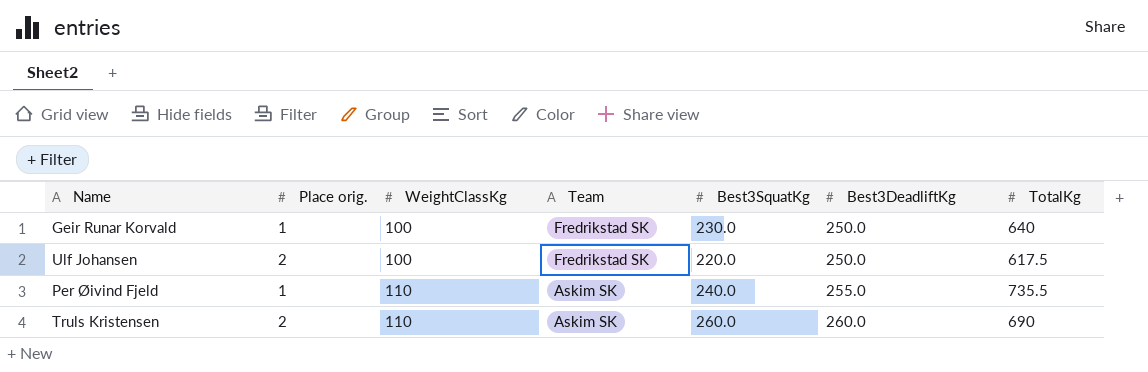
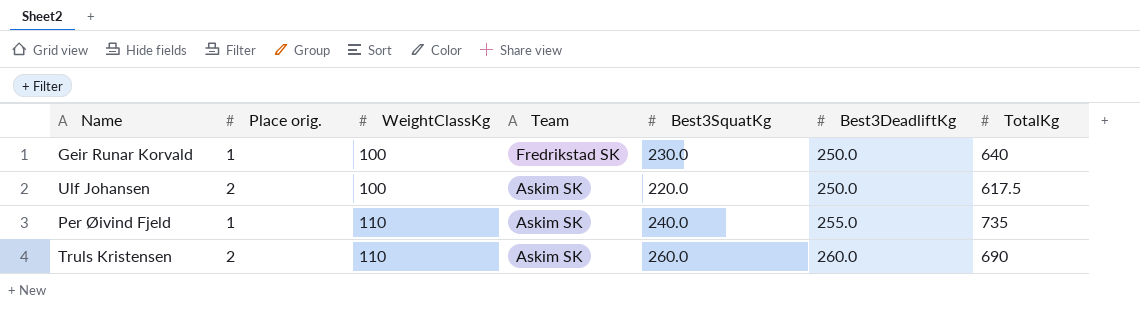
Ulf Johansen | Team: Fredrikstad SK -> Askim SK
Per Øivind Fjeld | TotalKg: 735.5 -> 735

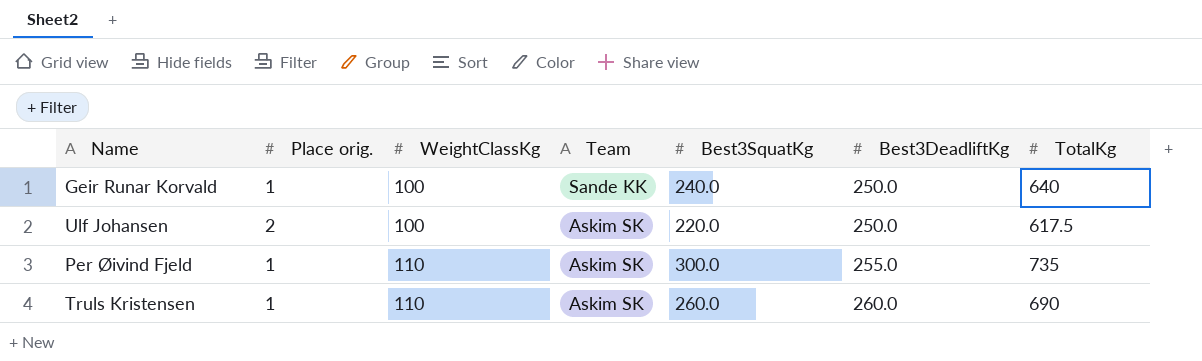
Geir Runar Korvald | Team: Fredrikstad SK -> Sande KK
Geir Runar Korvald | Best3SquatKg: 230.0 -> 240.0
Per Øivind Fjeld | Best3SquatKg: 240.0 -> 300.0
Truls Kristensen | Place orig.: 2 -> 1

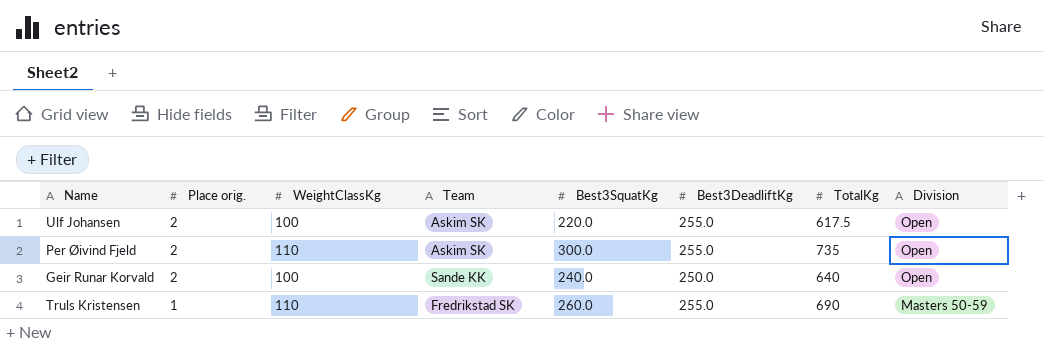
row order: WeightClassKg ascending -> Place orig. descending
column Division | position: none -> 8
Ulf Johansen | Best3DeadliftKg: 250.0 -> 255.0
Per Øivind Fjeld | Place orig.: 1 -> 2
Geir Runar Korvald | Place orig.: 1 -> 2
Truls Kristensen | Team: Askim SK -> Fredrikstad SK
Truls Kristensen | Best3DeadliftKg: 260.0 -> 255.0

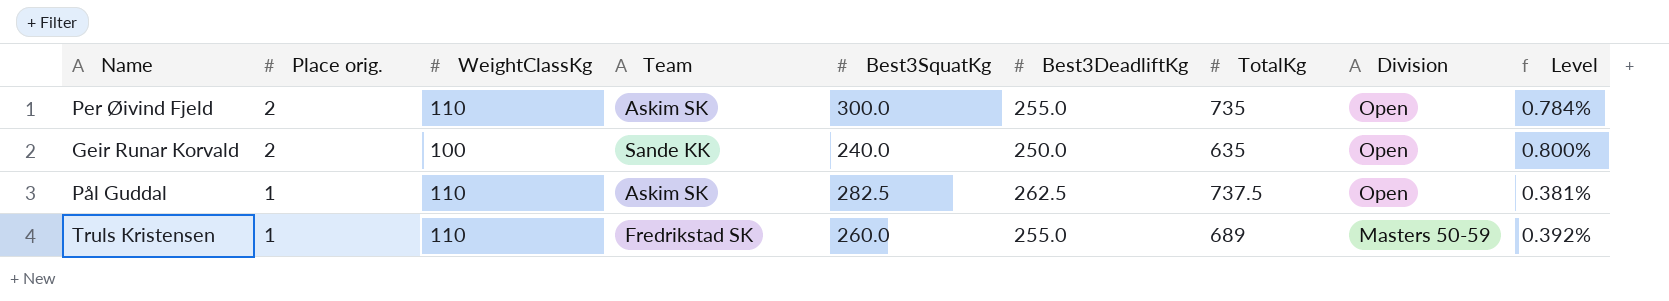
column Level | formula: none -> [Place orig.] / [Best3DeadliftKg]
row Ulf Johansen: 2 | 100 | Askim SK | 220.0 | 255.0 | 617.5 | Open -> none
Geir Runar Korvald | TotalKg: 640 -> 635
row Pål Guddal: none -> 1 | 110 | Askim SK | 282.5 | 262.5 | 737.5 | Open | 0.381%
Truls Kristensen | TotalKg: 690 -> 689

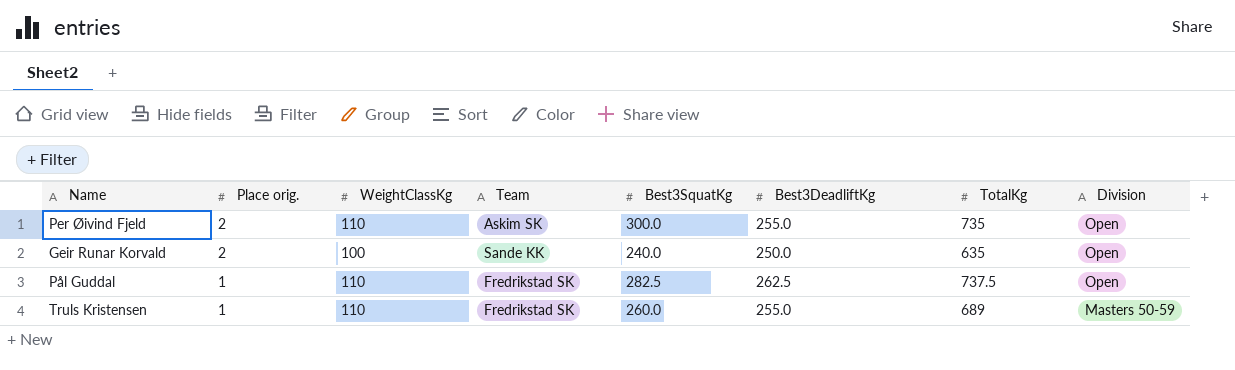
column Level | formula: [Place orig.] / [Best3DeadliftKg] -> none
Pål Guddal | Team: Askim SK -> Fredrikstad SK

